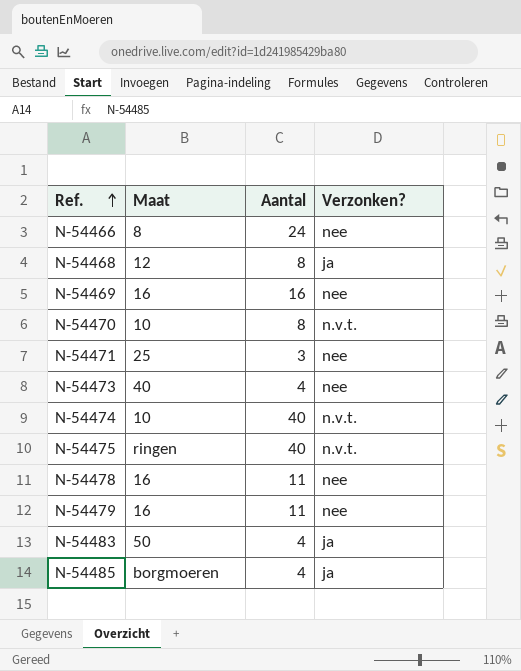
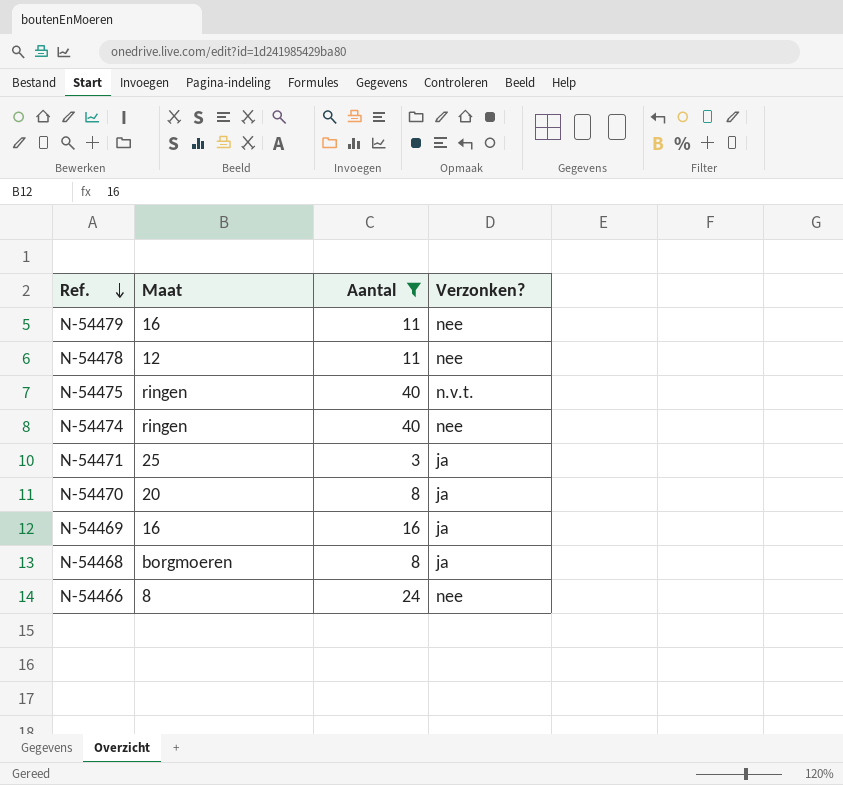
filter: none -> Aantal != 4
row order: Ref. ascending -> Ref. descending
N-54478 | Maat: 16 -> 12
N-54474 | Maat: 10 -> ringen
N-54474 | Verzonken?: n.v.t. -> nee
N-54471 | Verzonken?: nee -> ja
N-54470 | Maat: 10 -> 20
N-54470 | Verzonken?: n.v.t. -> ja
N-54469 | Verzonken?: nee -> ja
N-54468 | Maat: 12 -> borgmoeren

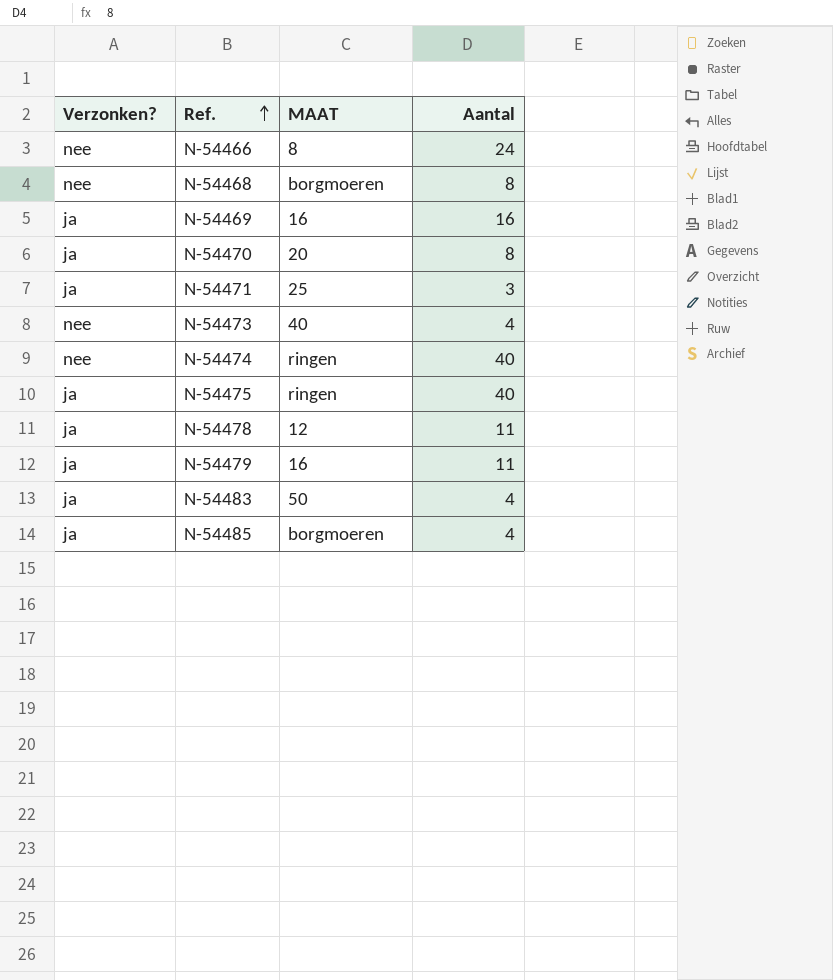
filter: Aantal != 4 -> none
row order: Ref. descending -> Ref. ascending
column Verzonken? | position: 4 -> 1
column name: Maat -> MAAT
N-54468 | Verzonken?: ja -> nee
N-54475 | Verzonken?: n.v.t. -> ja
N-54478 | Verzonken?: nee -> ja
N-54479 | Verzonken?: nee -> ja

